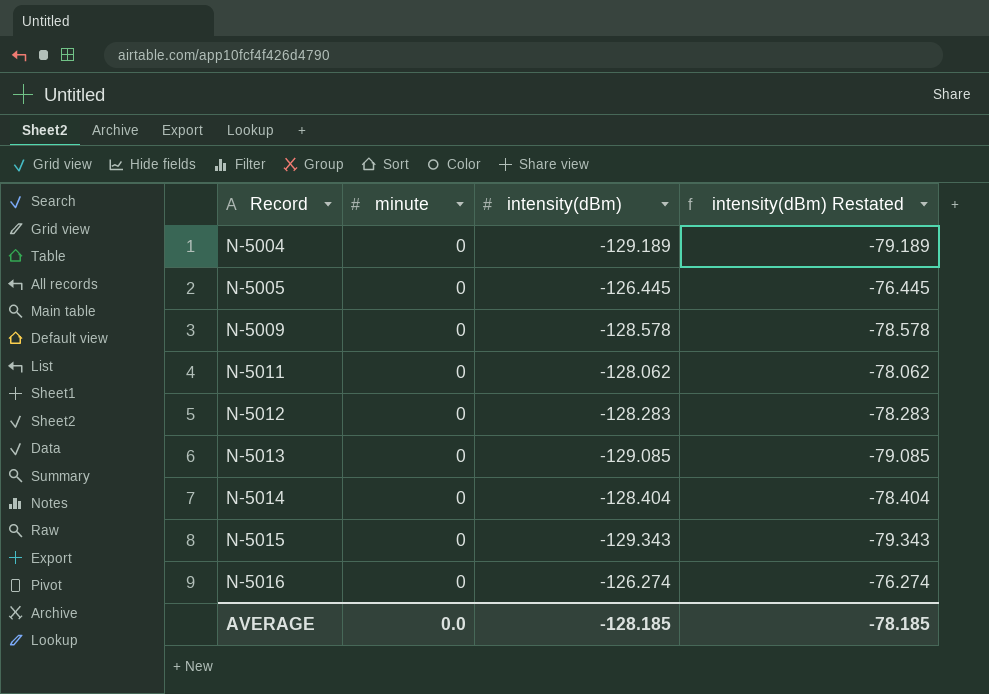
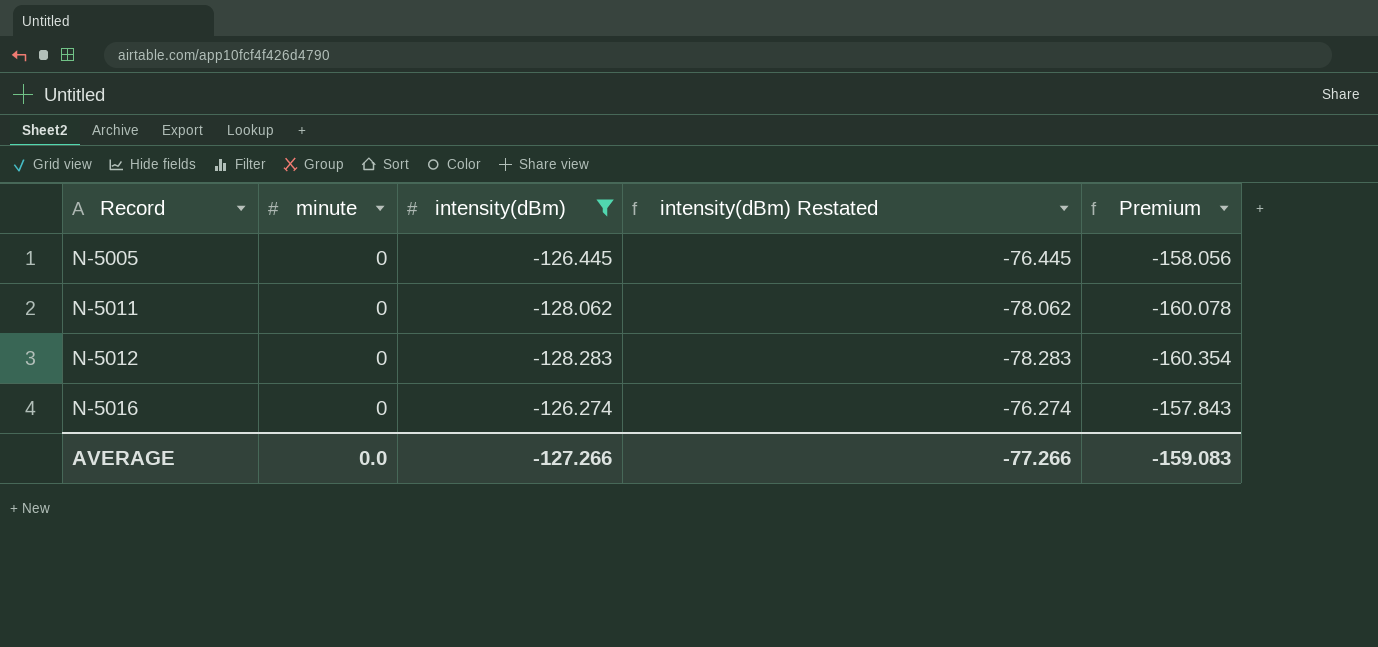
filter: none -> intensity(dBm) >= -128.283
column Premium | formula: none -> [intensity(dBm)] * 1.25
AVERAGE | intensity(dBm): -128.185 -> -127.266
AVERAGE | intensity(dBm) Restated: -78.185 -> -77.266

